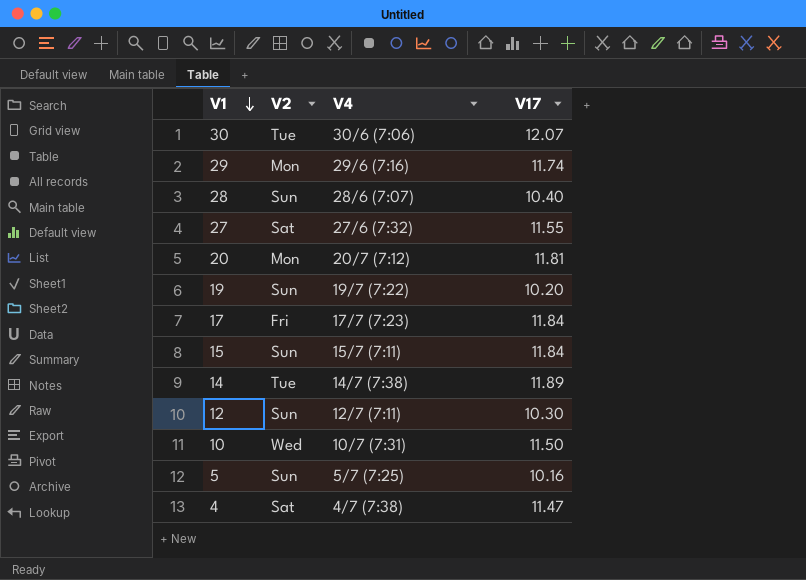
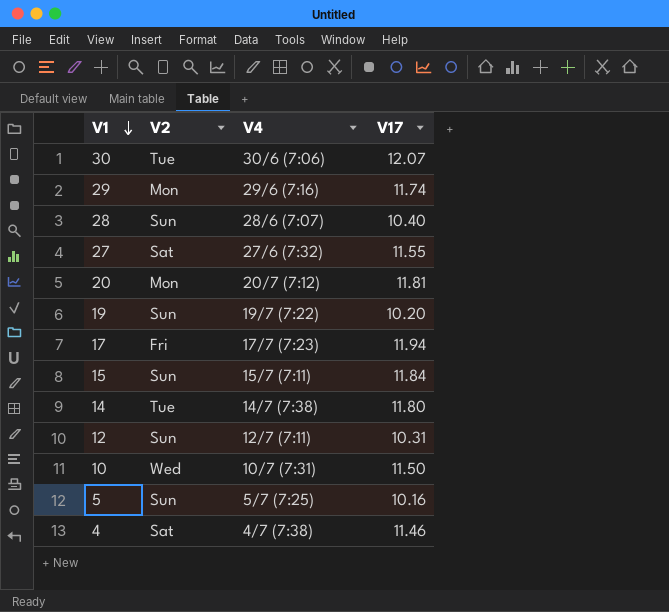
17 | V17: 11.84 -> 11.94
14 | V17: 11.89 -> 11.80
12 | V17: 10.30 -> 10.31
4 | V17: 11.47 -> 11.46

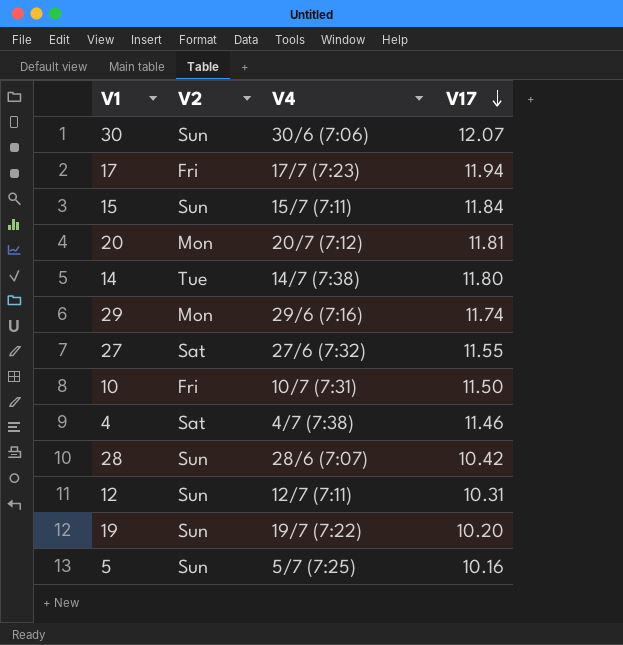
row order: V1 descending -> V17 descending
30 | V2: Tue -> Sun
10 | V2: Wed -> Fri
28 | V17: 10.40 -> 10.42

